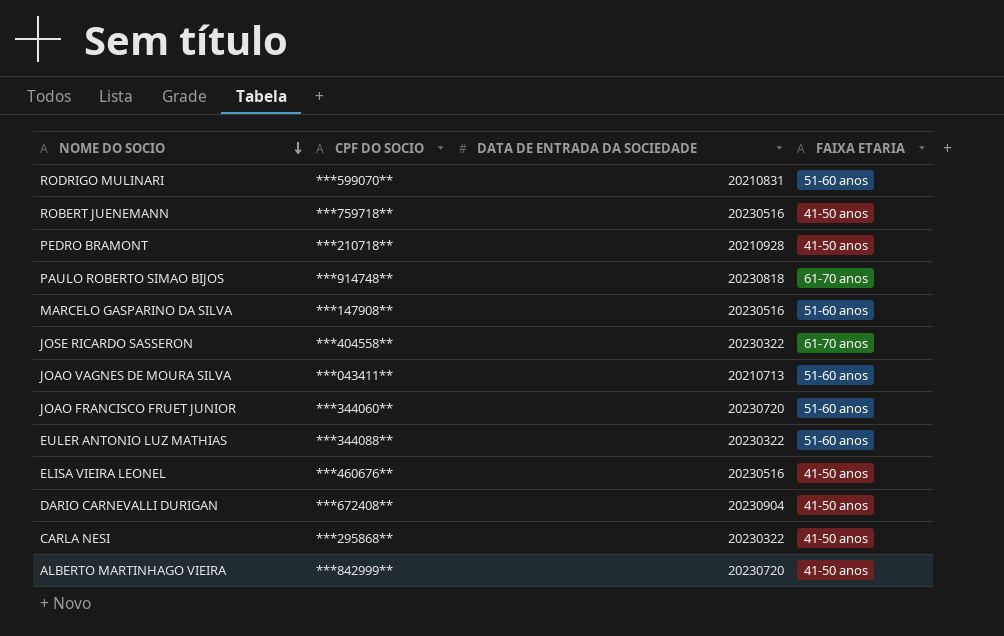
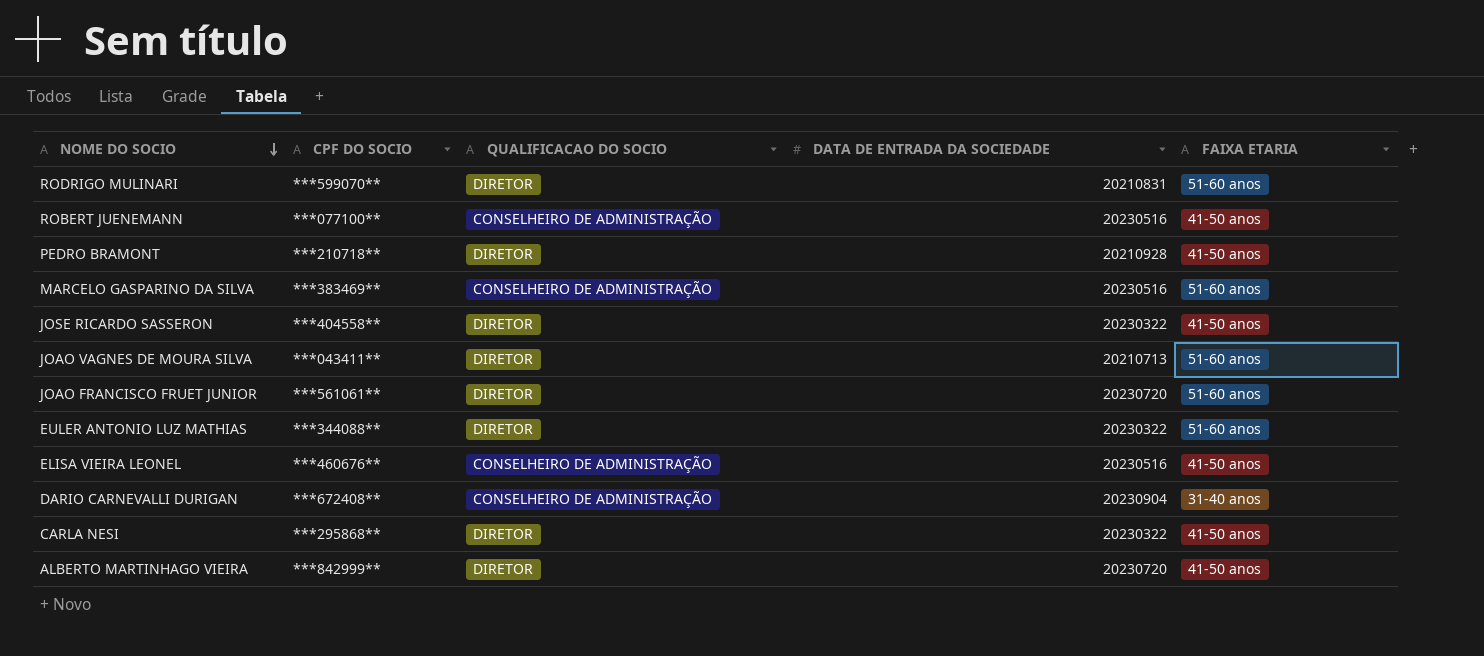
column QUALIFICACAO DO SOCIO | position: none -> 3
row PAULO ROBERTO SIMAO BIJOS: ***914748** | 20230818 | 61-70 anos -> none
ROBERT JUENEMANN | CPF DO SOCIO: ***759718** -> ***077100**
MARCELO GASPARINO DA SILVA | CPF DO SOCIO: ***147908** -> ***383469**
JOSE RICARDO SASSERON | FAIXA ETARIA: 61-70 anos -> 41-50 anos
JOAO FRANCISCO FRUET JUNIOR | CPF DO SOCIO: ***344060** -> ***561061**
DARIO CARNEVALLI DURIGAN | FAIXA ETARIA: 41-50 anos -> 31-40 anos

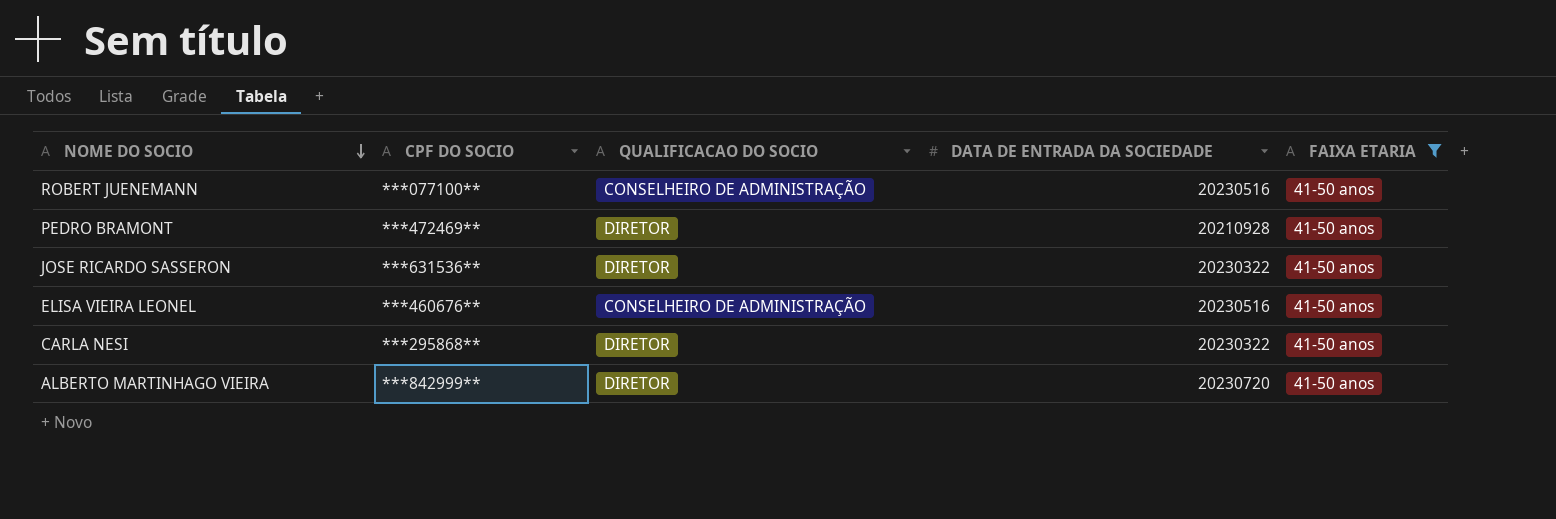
filter: none -> FAIXA ETARIA = 41-50 anos
PEDRO BRAMONT | CPF DO SOCIO: ***210718** -> ***472469**
JOSE RICARDO SASSERON | CPF DO SOCIO: ***404558** -> ***631536**

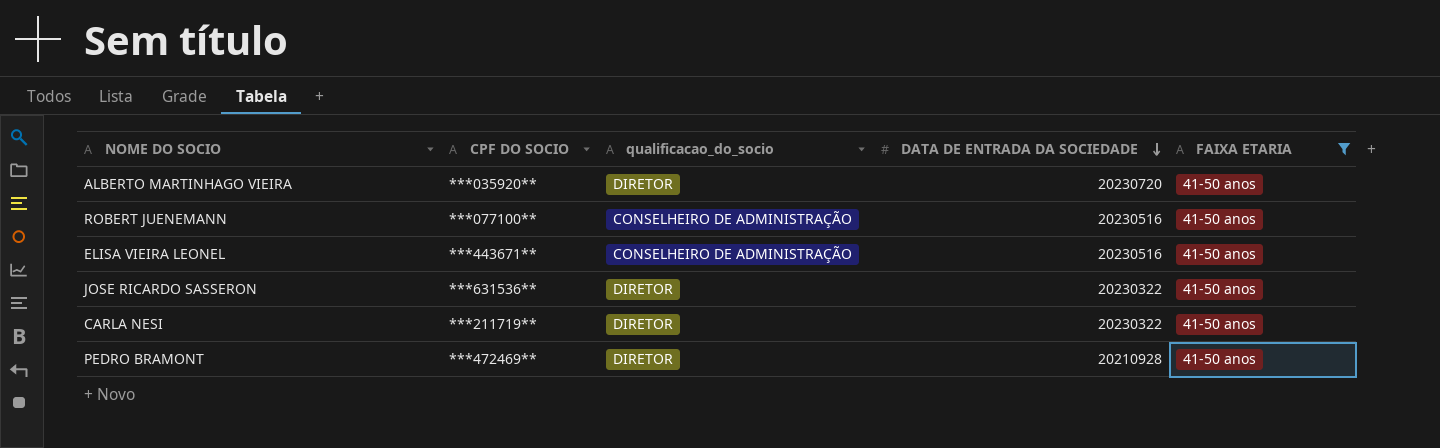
row order: NOME DO SOCIO descending -> DATA DE ENTRADA DA SOCIEDADE descending
column name: QUALIFICACAO DO SOCIO -> qualificacao_do_socio
ALBERTO MARTINHAGO VIEIRA | CPF DO SOCIO: ***842999** -> ***035920**
ELISA VIEIRA LEONEL | CPF DO SOCIO: ***460676** -> ***443671**
CARLA NESI | CPF DO SOCIO: ***295868** -> ***211719**

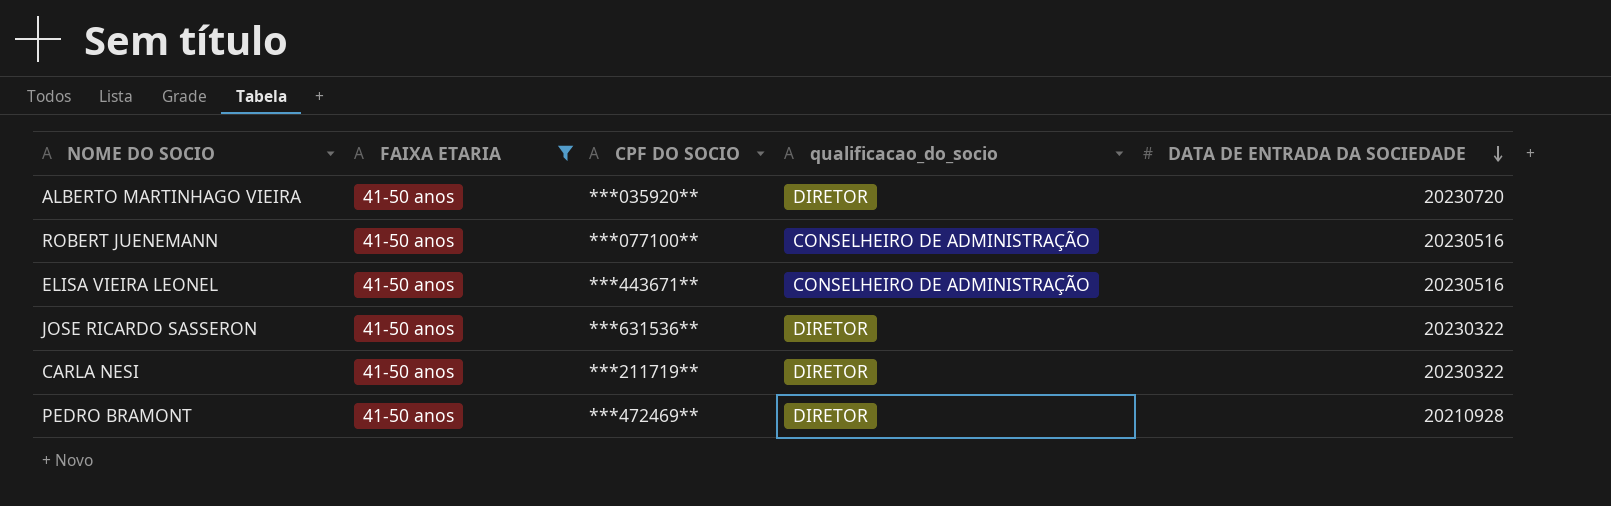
column FAIXA ETARIA | position: 5 -> 2

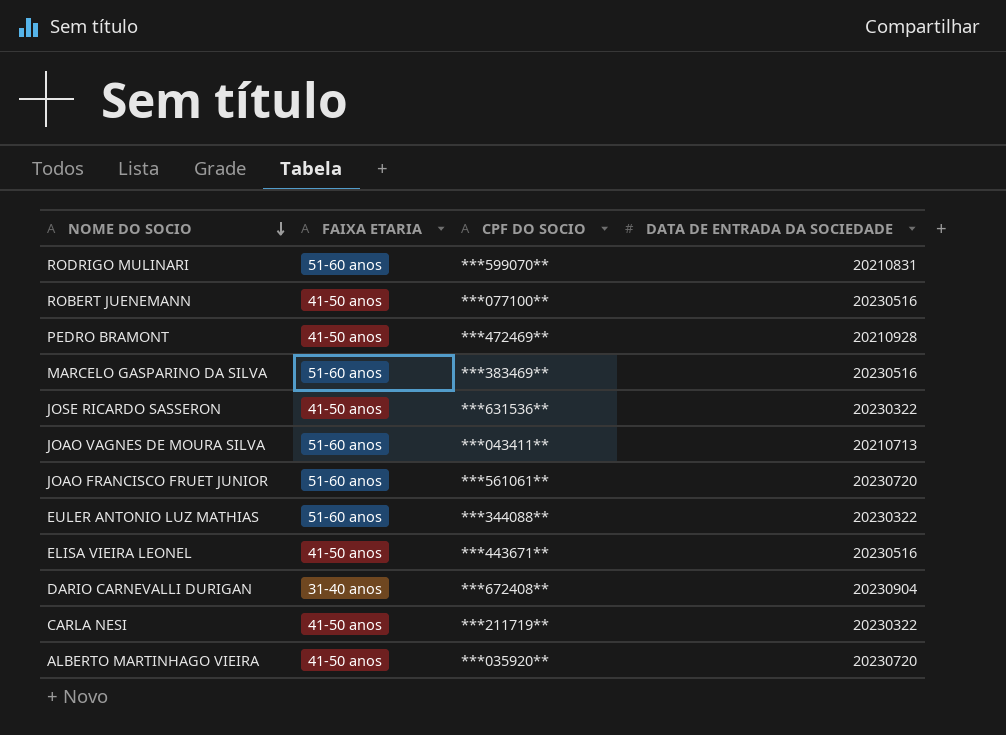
filter: FAIXA ETARIA = 41-50 anos -> none
row order: DATA DE ENTRADA DA SOCIEDADE descending -> NOME DO SOCIO descending
column qualificacao_do_socio | position: 4 -> none

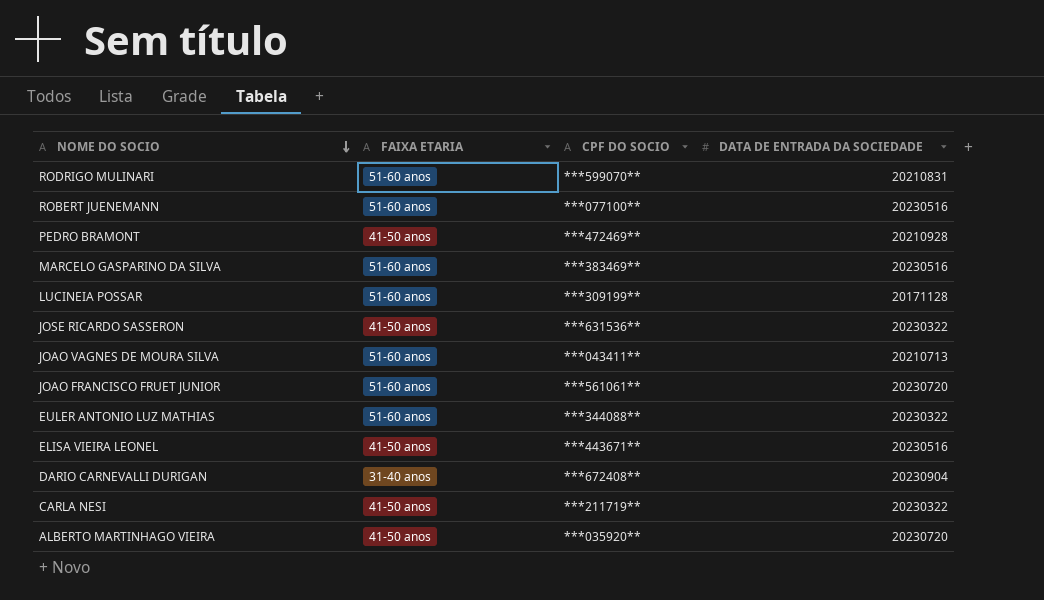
ROBERT JUENEMANN | FAIXA ETARIA: 41-50 anos -> 51-60 anos
row LUCINEIA POSSAR: none -> 51-60 anos | ***309199** | 20171128

